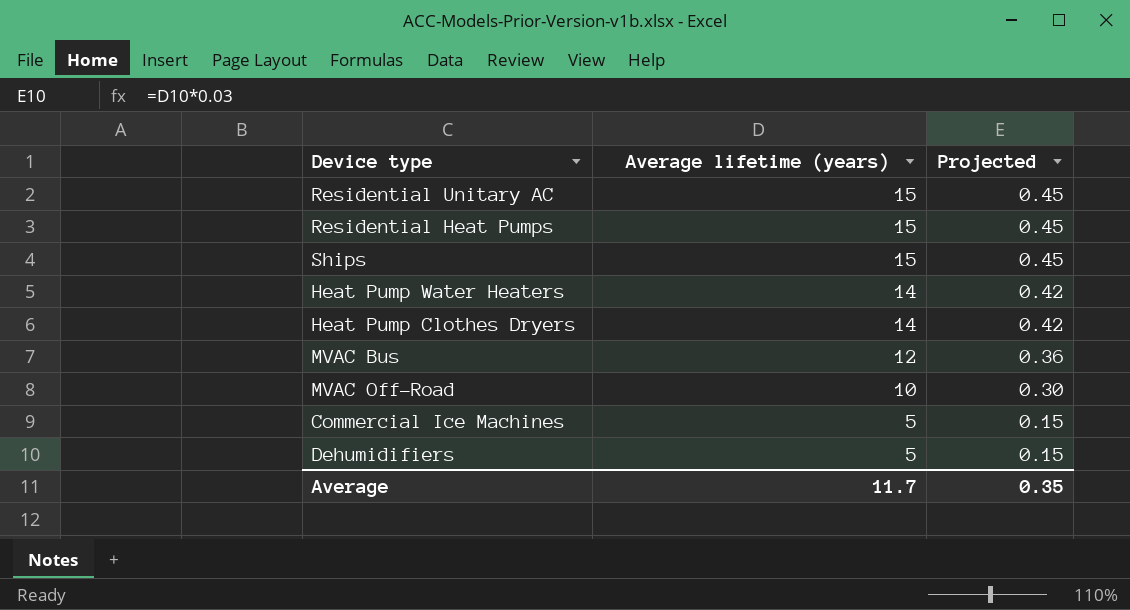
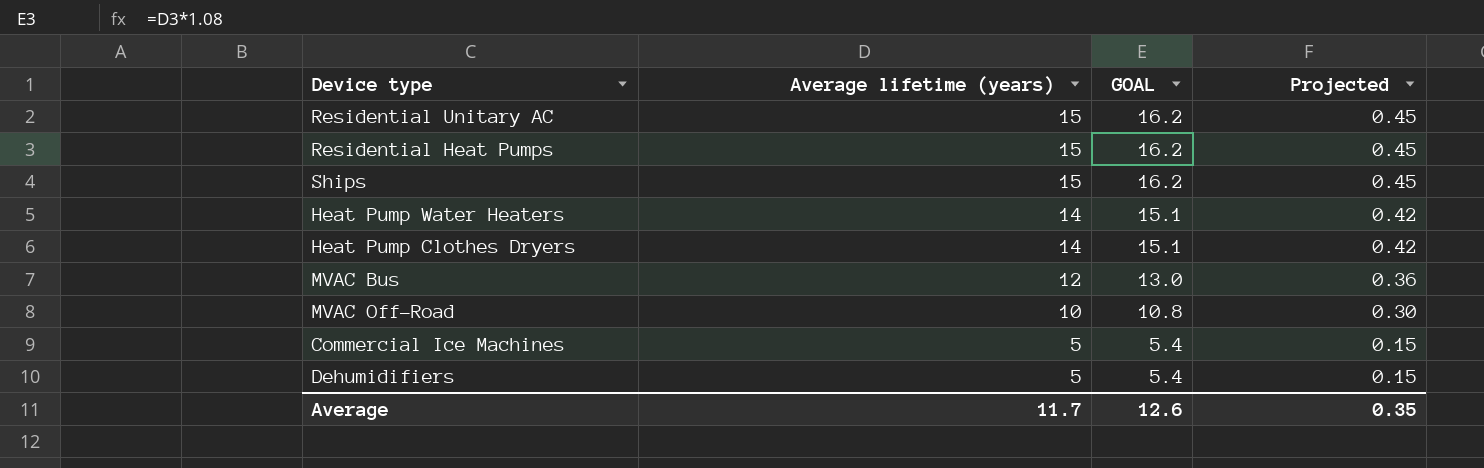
column GOAL | formula: none -> [Average lifetime (years)] * 1.08

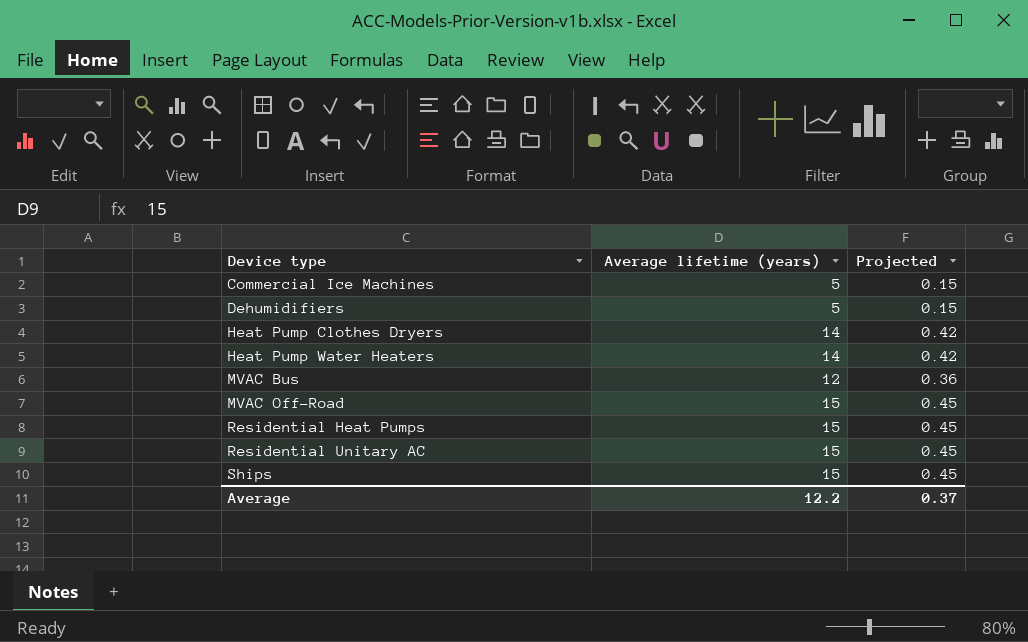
row order: Average lifetime (years) descending -> Device type ascending
column GOAL | formula: [Average lifetime (years)] * 1.08 -> none
MVAC Off-Road | Average lifetime (years): 10 -> 15
MVAC Off-Road | Projected: 0.30 -> 0.45
Average | Average lifetime (years): 11.7 -> 12.2
Average | Projected: 0.35 -> 0.37

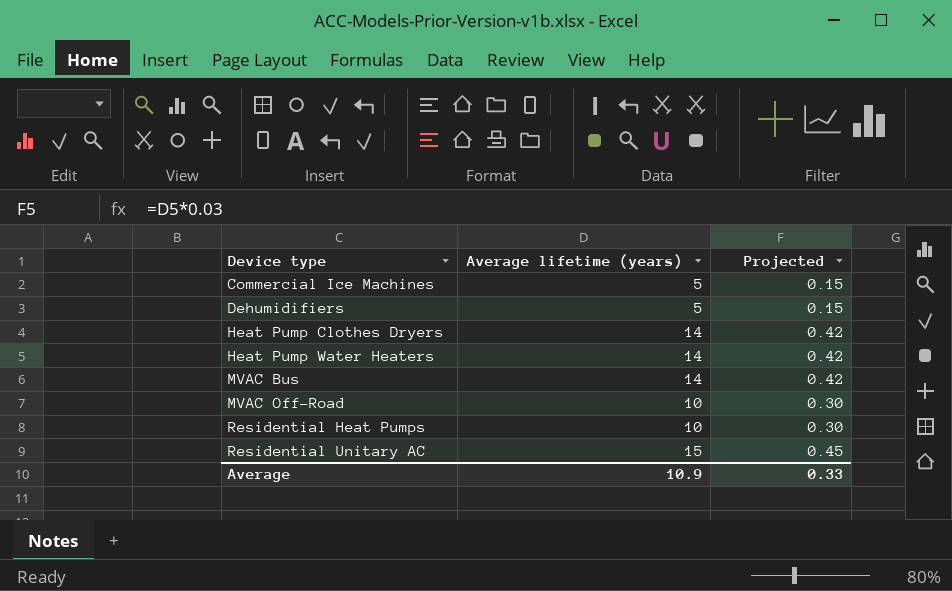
row Ships: 15 | 0.45 -> none
MVAC Bus | Average lifetime (years): 12 -> 14
MVAC Bus | Projected: 0.36 -> 0.42
MVAC Off-Road | Average lifetime (years): 15 -> 10
MVAC Off-Road | Projected: 0.45 -> 0.30
Residential Heat Pumps | Average lifetime (years): 15 -> 10
Residential Heat Pumps | Projected: 0.45 -> 0.30
Average | Average lifetime (years): 12.2 -> 10.9
Average | Projected: 0.37 -> 0.33

